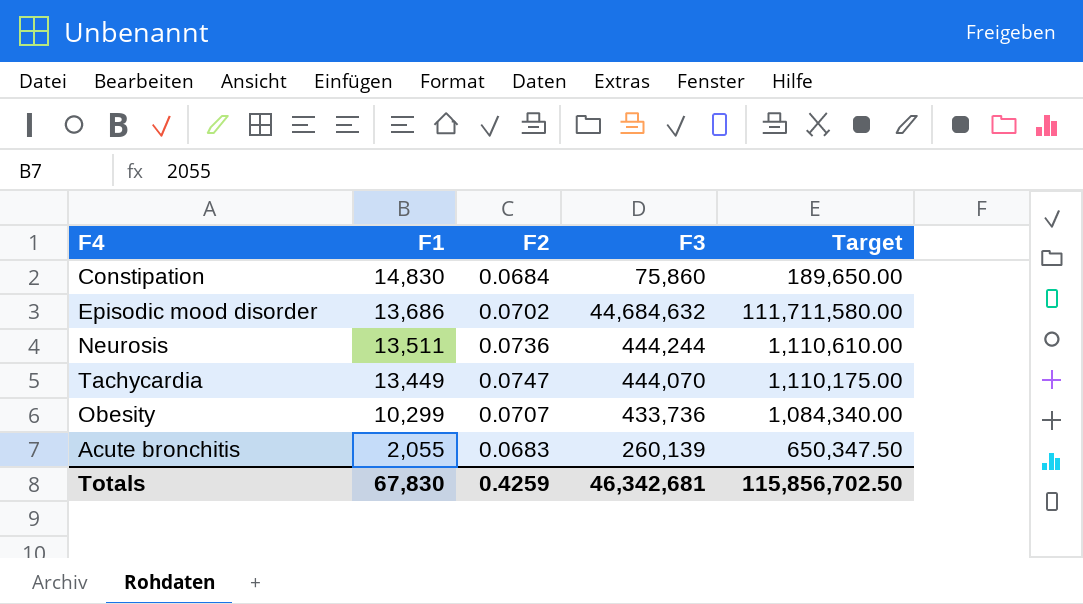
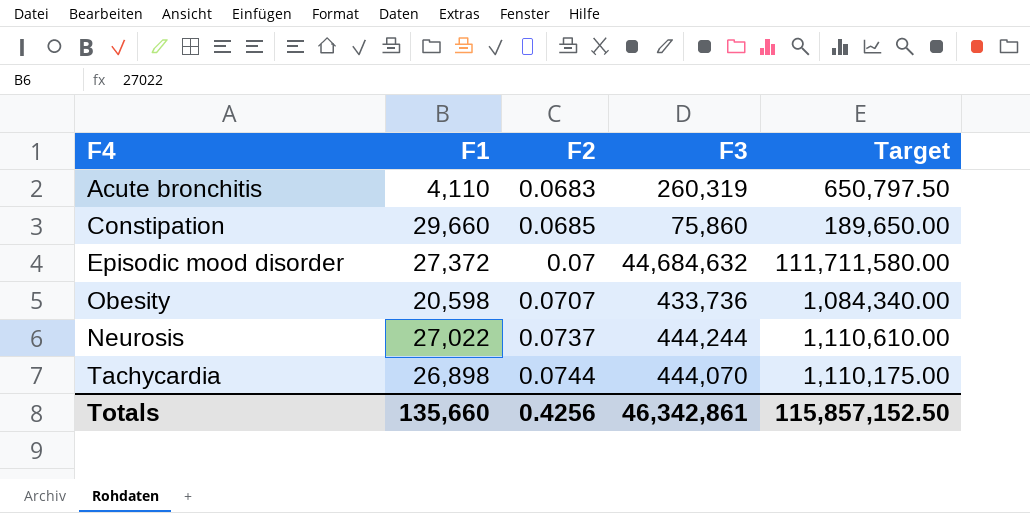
row order: F1 descending -> F2 ascending
Acute bronchitis | F1: 2,055 -> 4,110
Acute bronchitis | F3: 260,139 -> 260,319
Acute bronchitis | Target: 650,347.50 -> 650,797.50
Constipation | F1: 14,830 -> 29,660
Constipation | F2: 0.0684 -> 0.0685
Episodic mood disorder | F1: 13,686 -> 27,372
Episodic mood disorder | F2: 0.0702 -> 0.07
Obesity | F1: 10,299 -> 20,598
Neurosis | F1: 13,511 -> 27,022
Neurosis | F2: 0.0736 -> 0.0737
Tachycardia | F1: 13,449 -> 26,898
Tachycardia | F2: 0.0747 -> 0.0744
Totals | F1: 67,830 -> 135,660
Totals | F2: 0.4259 -> 0.4256
Totals | F3: 46,342,681 -> 46,342,861
Totals | Target: 115,856,702.50 -> 115,857,152.50

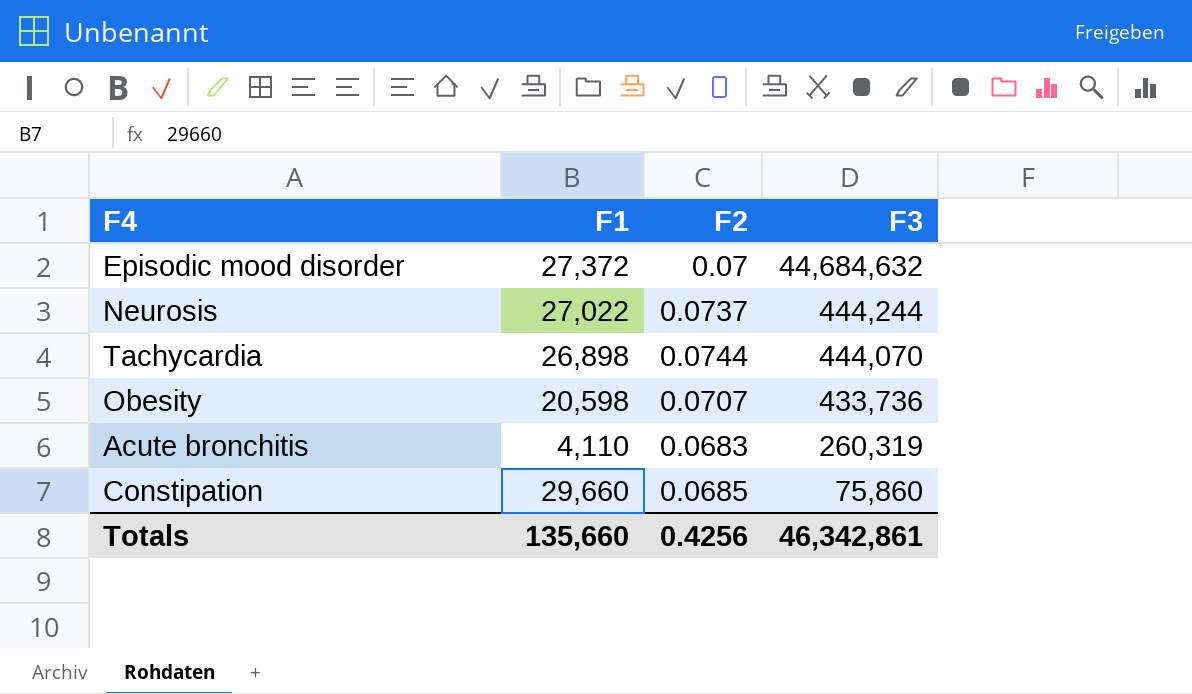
row order: F2 ascending -> F3 descending
column Target | formula: [F3] * 2.5 -> none

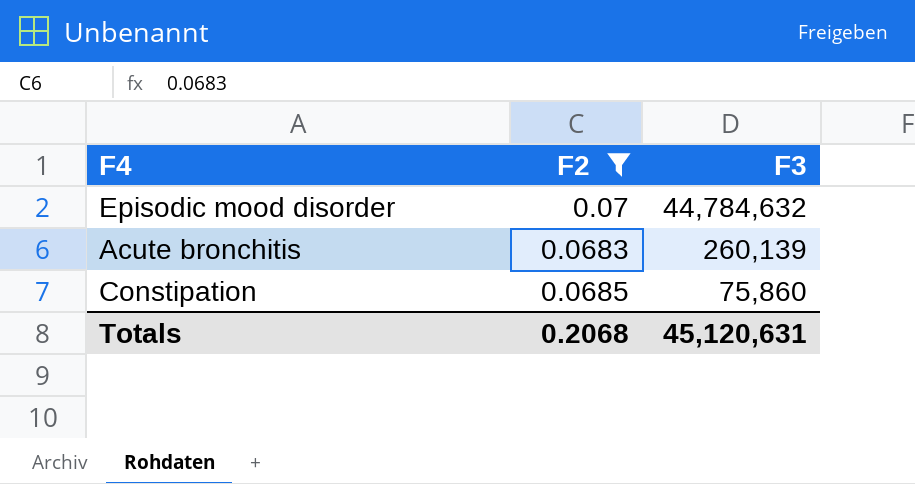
filter: none -> F2 <= 0.07
column F1 | position: 2 -> none
Episodic mood disorder | F3: 44,684,632 -> 44,784,632
Acute bronchitis | F3: 260,319 -> 260,139
Totals | F2: 0.4256 -> 0.2068
Totals | F3: 46,342,861 -> 45,120,631

